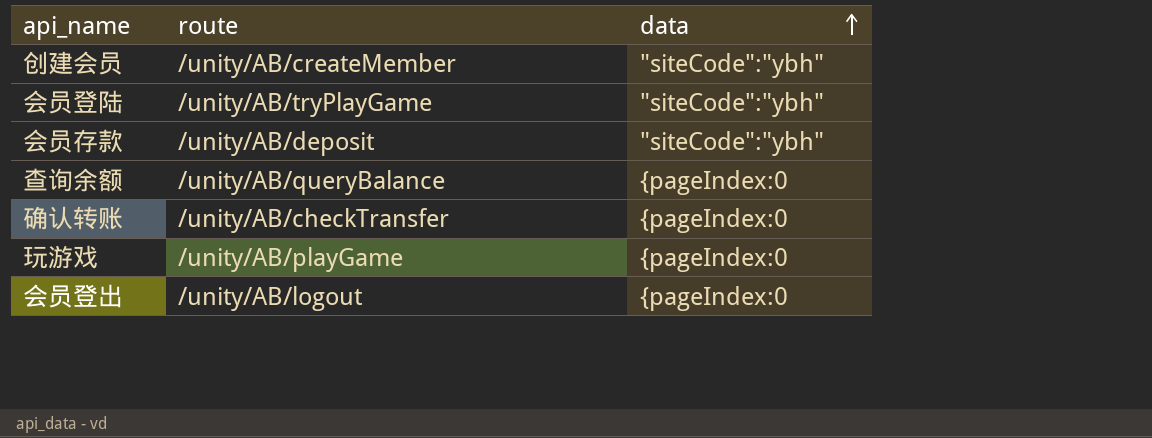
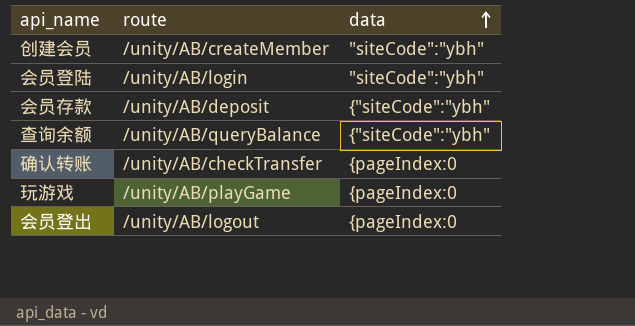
会员登陆 | route: /unity/AB/tryPlayGame -> /unity/AB/login
会员存款 | data: "siteCode":"ybh" -> {"siteCode":"ybh"
查询余额 | data: {pageIndex:0 -> {"siteCode":"ybh"

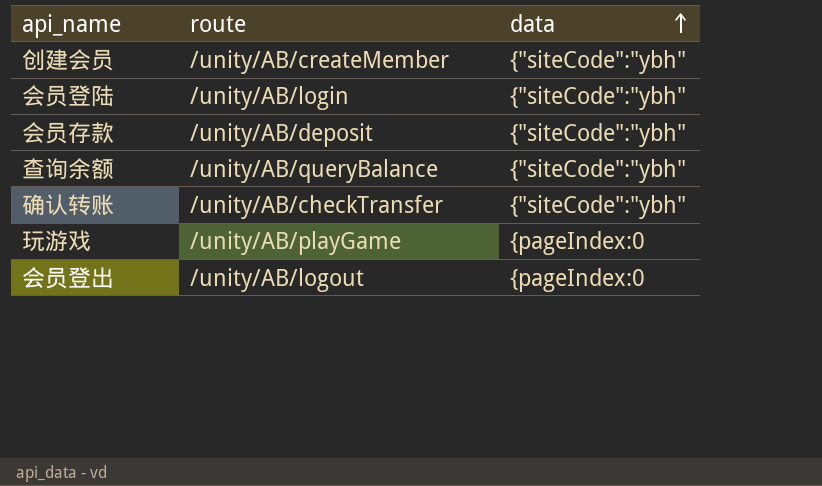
创建会员 | data: "siteCode":"ybh" -> {"siteCode":"ybh"
会员登陆 | data: "siteCode":"ybh" -> {"siteCode":"ybh"
确认转账 | data: {pageIndex:0 -> {"siteCode":"ybh"

